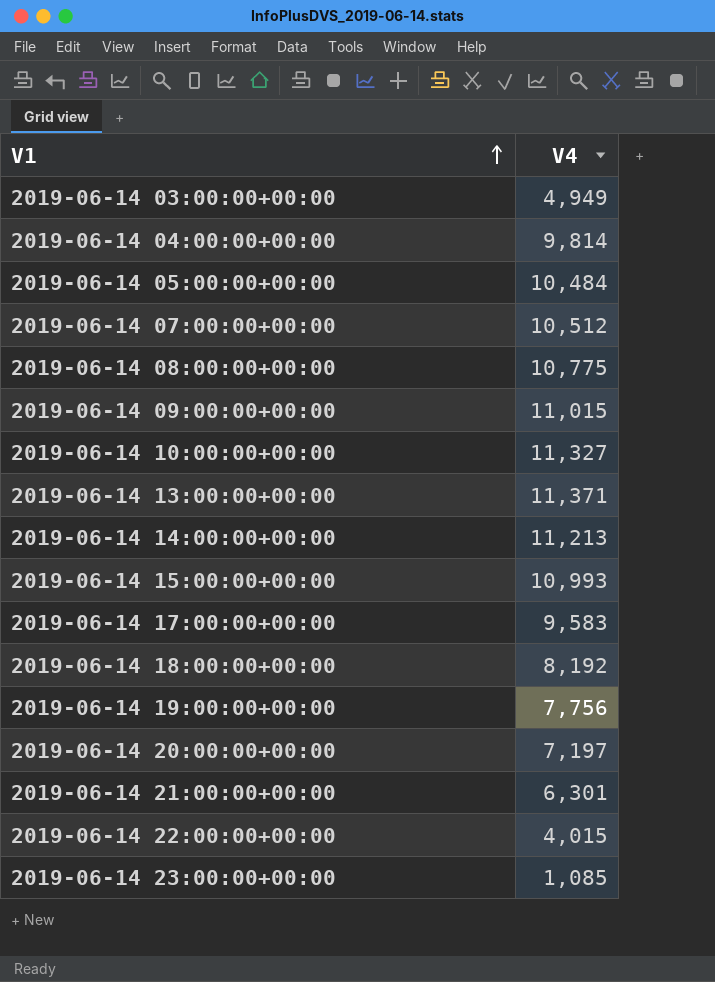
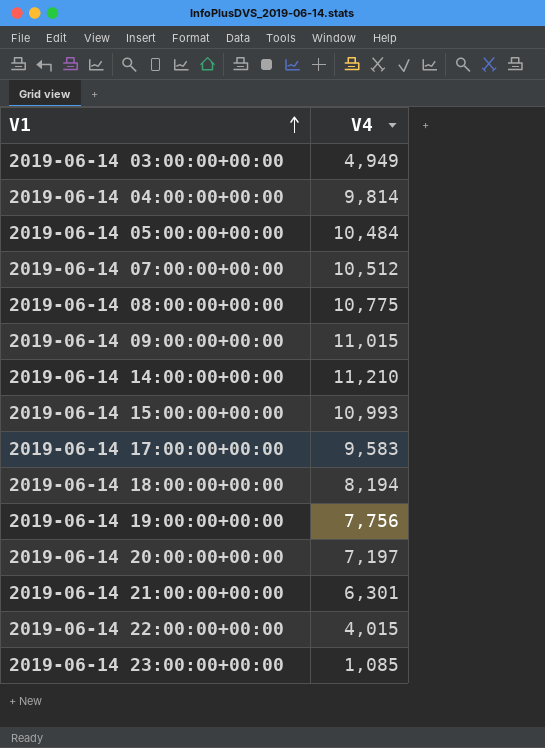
row 2019-06-14 10:00:00+00:00: 11,327 -> none
row 2019-06-14 13:00:00+00:00: 11,371 -> none
2019-06-14 14:00:00+00:00 | V4: 11,213 -> 11,210
2019-06-14 18:00:00+00:00 | V4: 8,192 -> 8,194

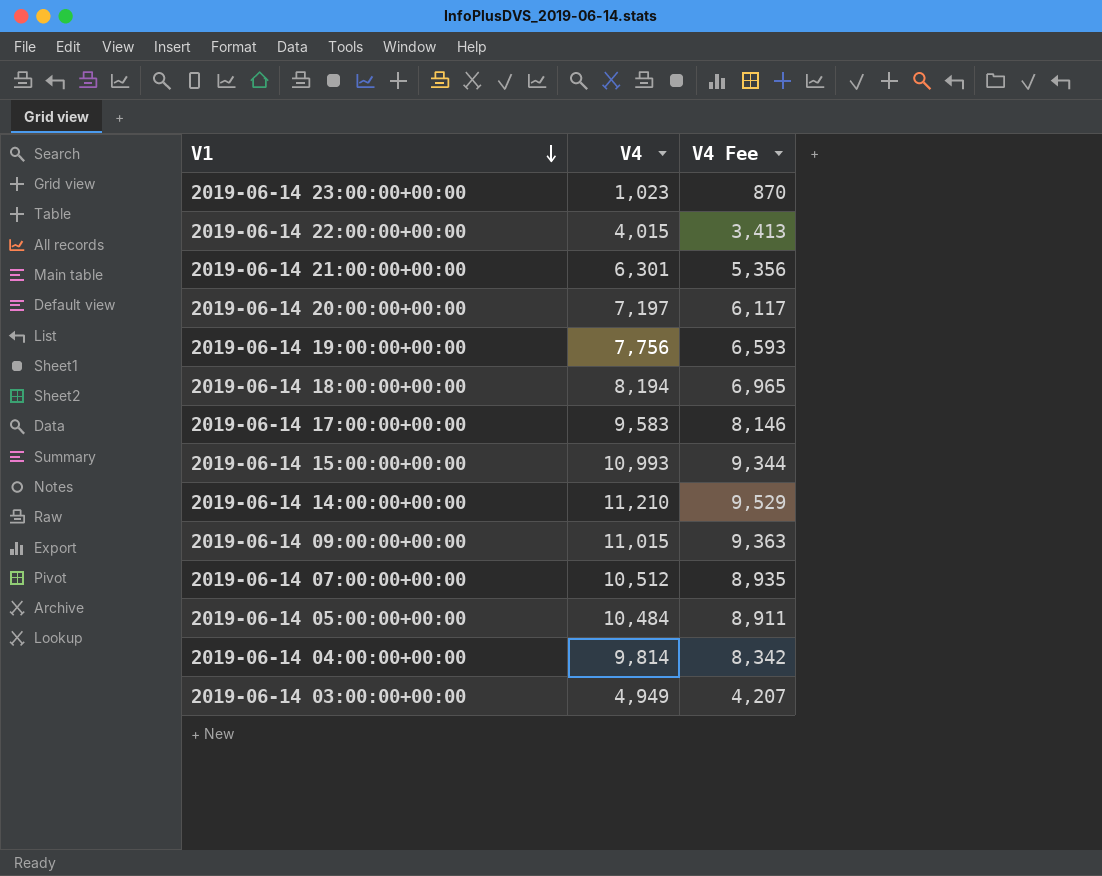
row order: V1 ascending -> V1 descending
column V4 Fee | formula: none -> [V4] * 0.85
row 2019-06-14 08:00:00+00:00: 10,775 -> none
2019-06-14 23:00:00+00:00 | V4: 1,085 -> 1,023

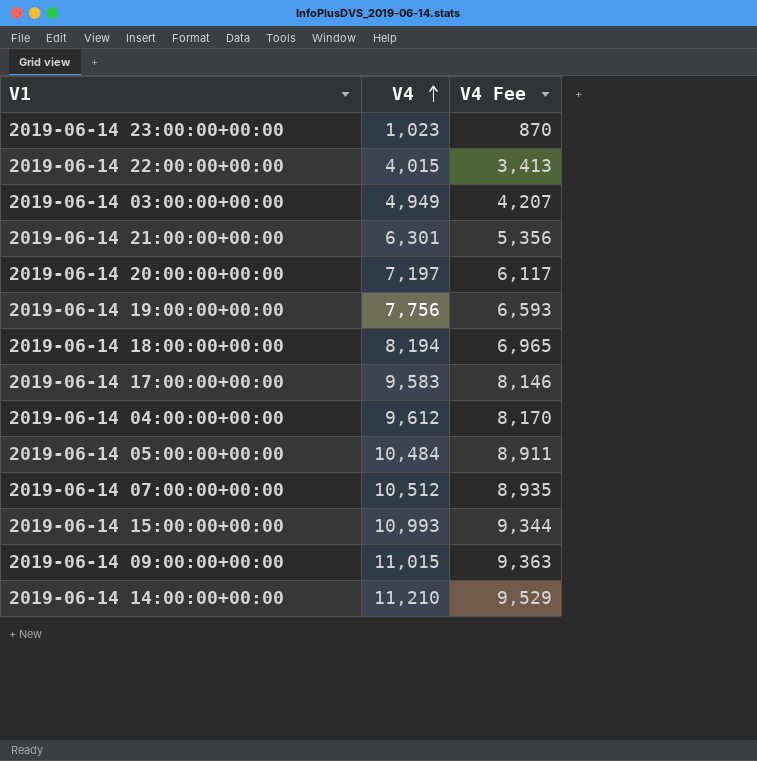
row order: V1 descending -> V4 ascending
2019-06-14 04:00:00+00:00 | V4: 9,814 -> 9,612
2019-06-14 04:00:00+00:00 | V4 Fee: 8,342 -> 8,170

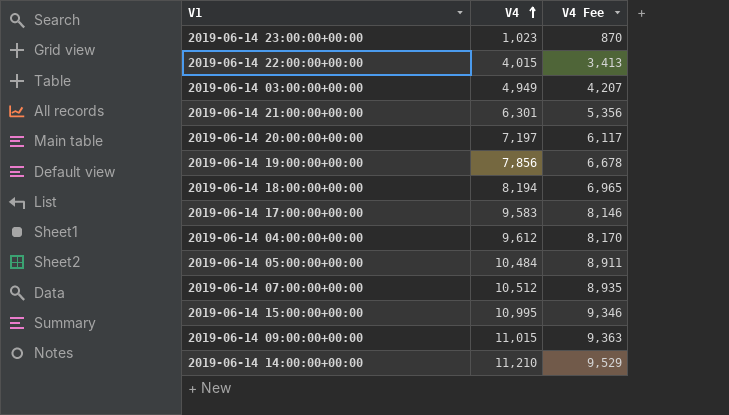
2019-06-14 19:00:00+00:00 | V4: 7,756 -> 7,856
2019-06-14 19:00:00+00:00 | V4 Fee: 6,593 -> 6,678
2019-06-14 15:00:00+00:00 | V4: 10,993 -> 10,995
2019-06-14 15:00:00+00:00 | V4 Fee: 9,344 -> 9,346

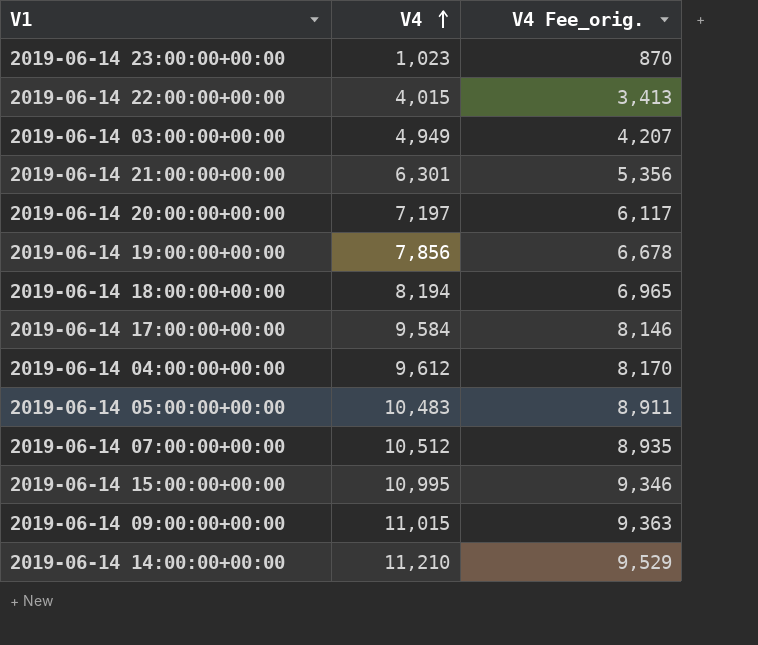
column name: V4 Fee -> V4 Fee_orig.
2019-06-14 17:00:00+00:00 | V4: 9,583 -> 9,584
2019-06-14 05:00:00+00:00 | V4: 10,484 -> 10,483

